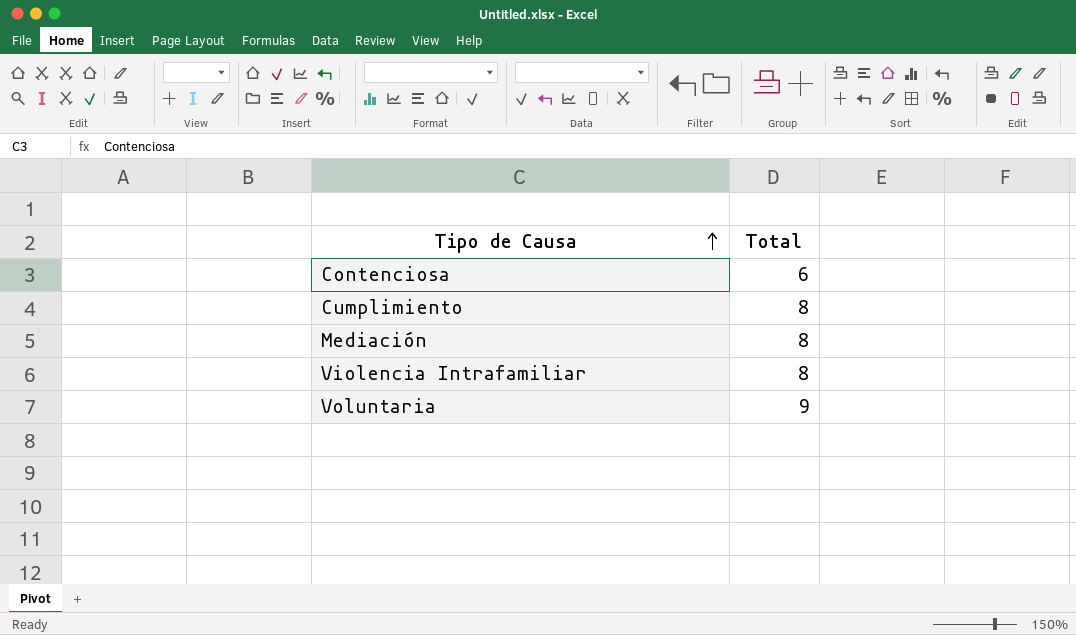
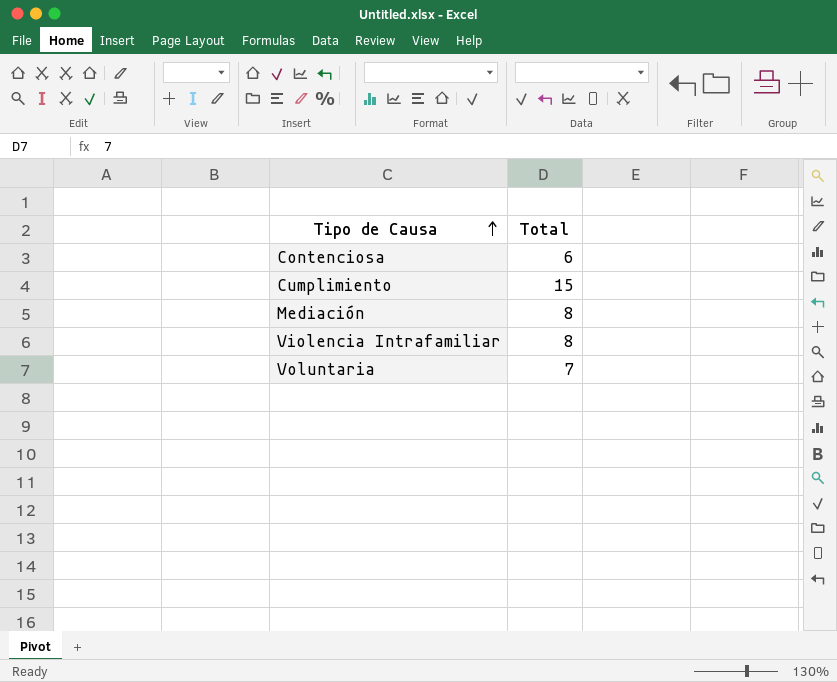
Cumplimiento | Total: 8 -> 15
Voluntaria | Total: 9 -> 7

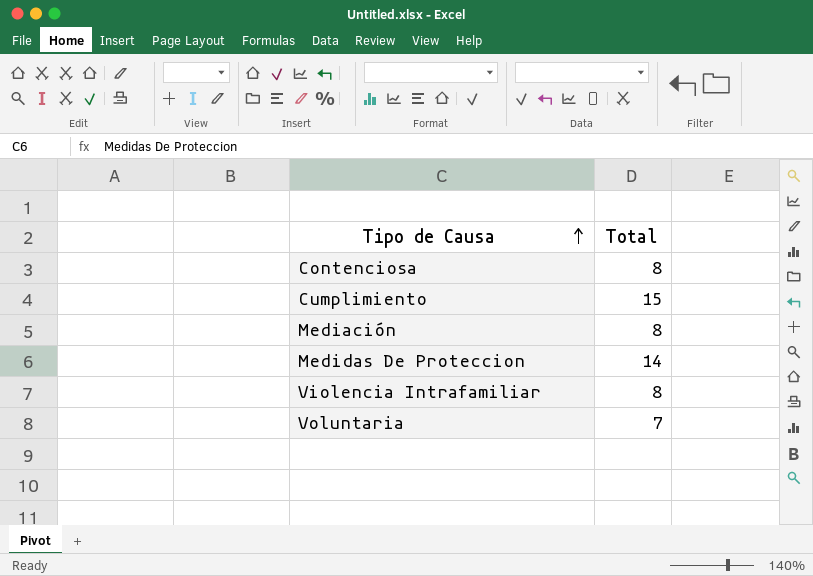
Contenciosa | Total: 6 -> 8
row Medidas De Proteccion: none -> 14

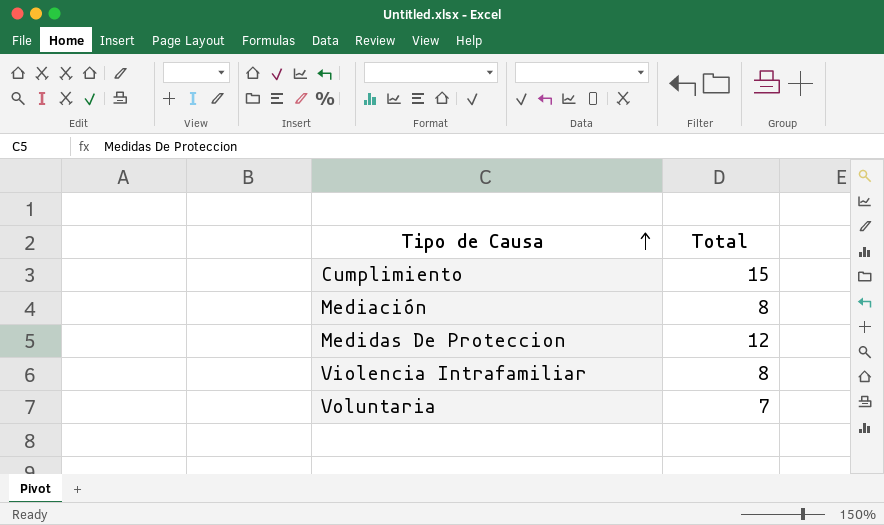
row Contenciosa: 8 -> none
Medidas De Proteccion | Total: 14 -> 12

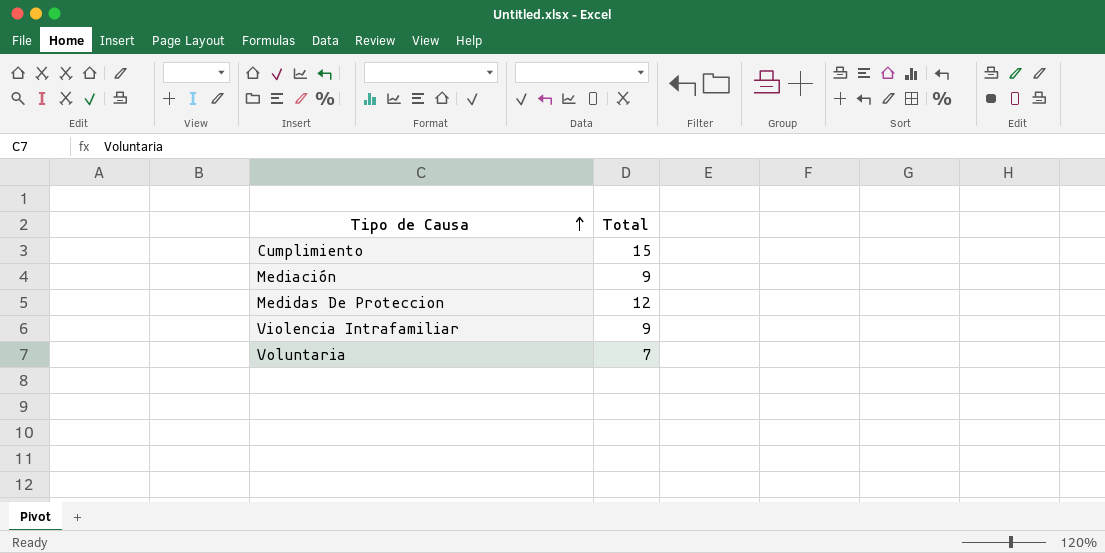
Mediación | Total: 8 -> 9
Violencia Intrafamiliar | Total: 8 -> 9

